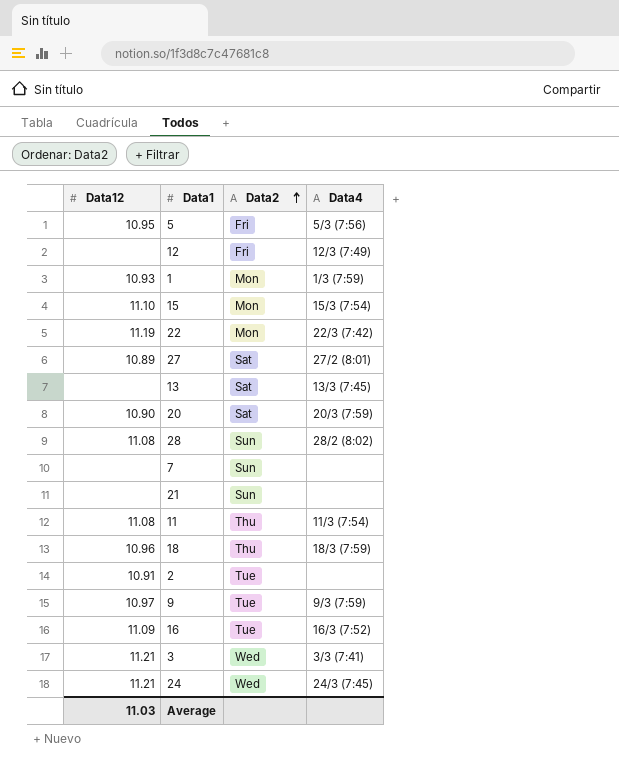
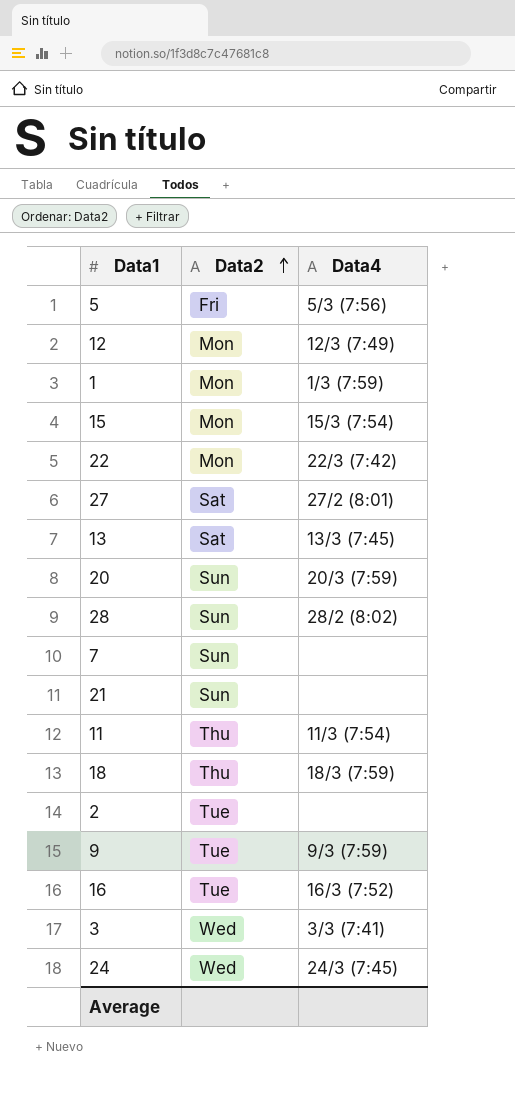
column Data12 | position: 1 -> none
12 | Data2: Fri -> Mon
20 | Data2: Sat -> Sun

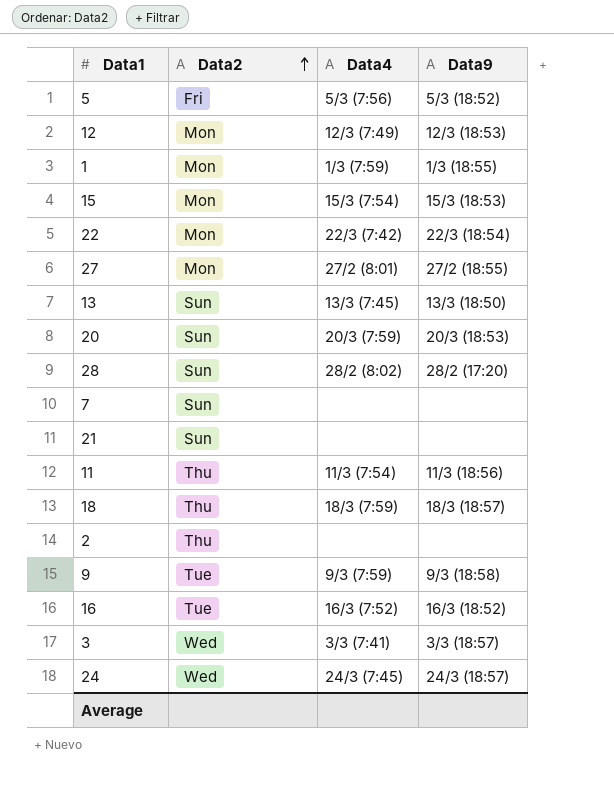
column Data9 | position: none -> 4
27 | Data2: Sat -> Mon
13 | Data2: Sat -> Sun
2 | Data2: Tue -> Thu

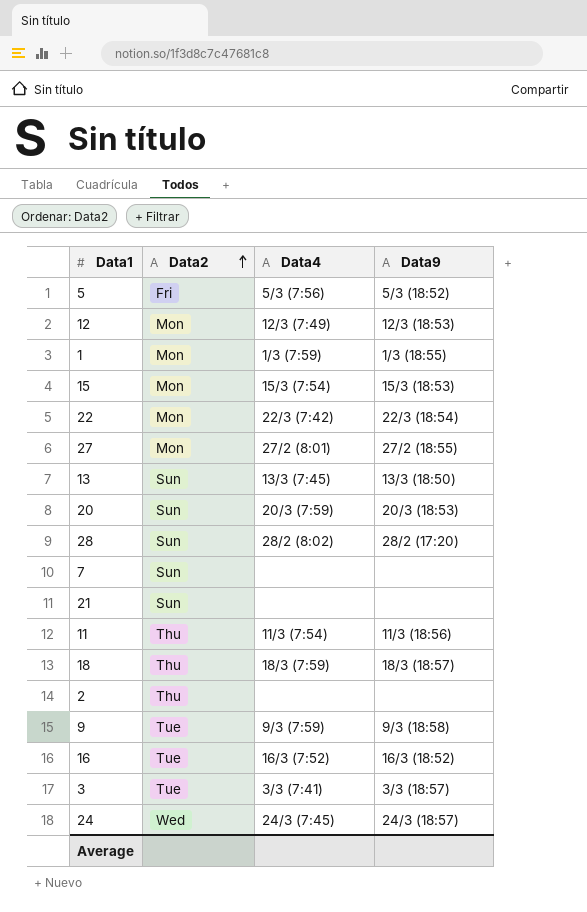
3 | Data2: Wed -> Tue

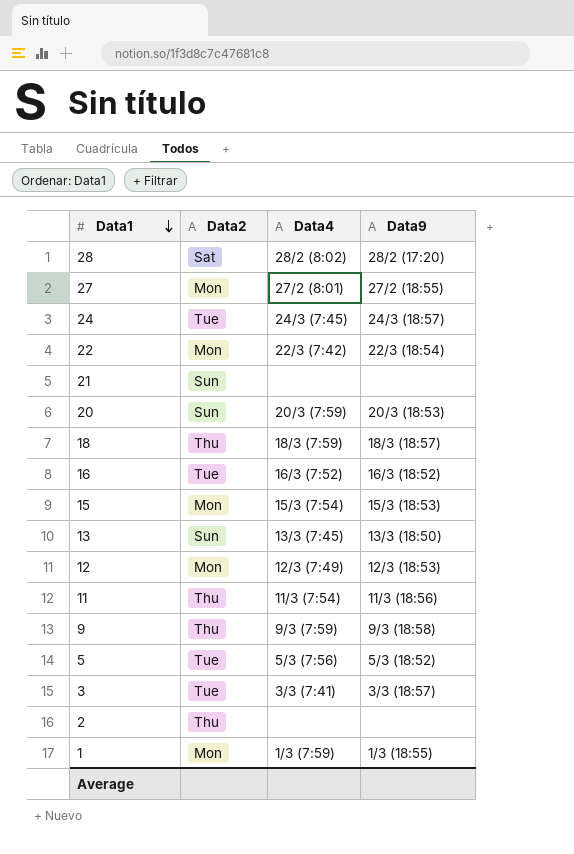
row order: Data2 ascending -> Data1 descending
row 7: Sun | none | none -> none
28 | Data2: Sun -> Sat
24 | Data2: Wed -> Tue
9 | Data2: Tue -> Thu
5 | Data2: Fri -> Tue

